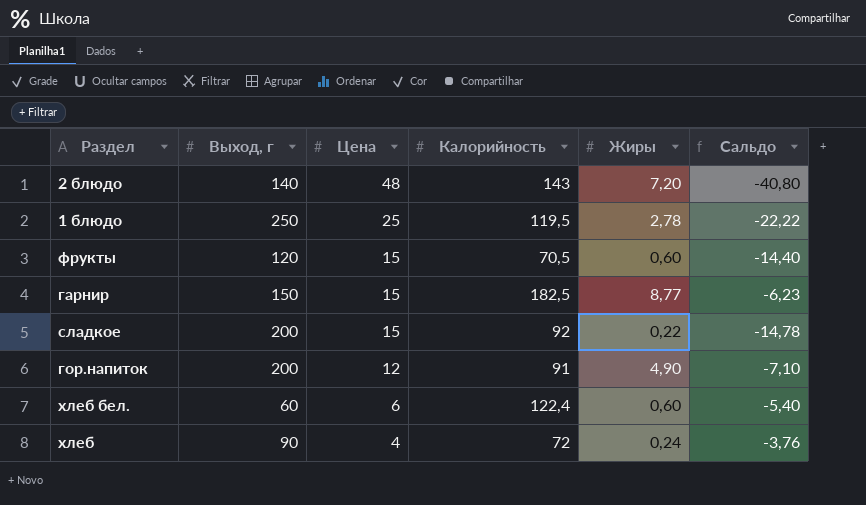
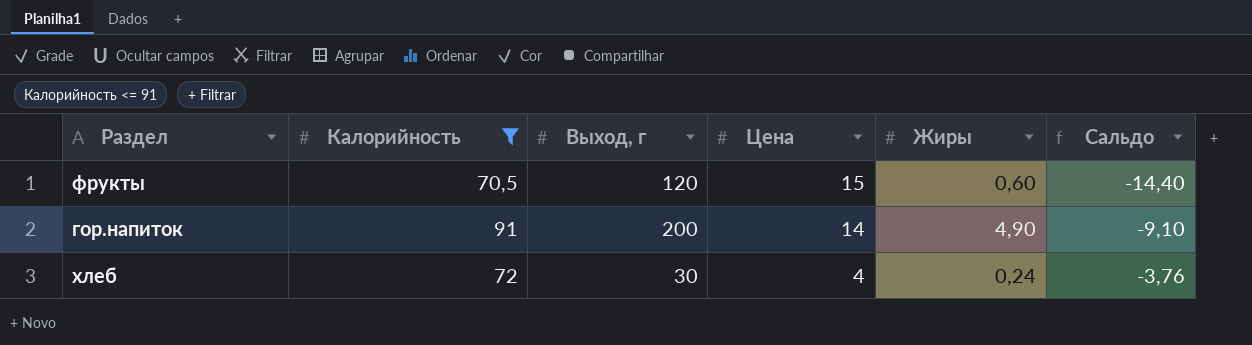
filter: none -> Калорийность <= 91
column Калорийность | position: 4 -> 2
гор.напиток | Цена: 12 -> 14
гор.напиток | Сальдо: -7,10 -> -9,10
хлеб | Выход, г: 90 -> 30

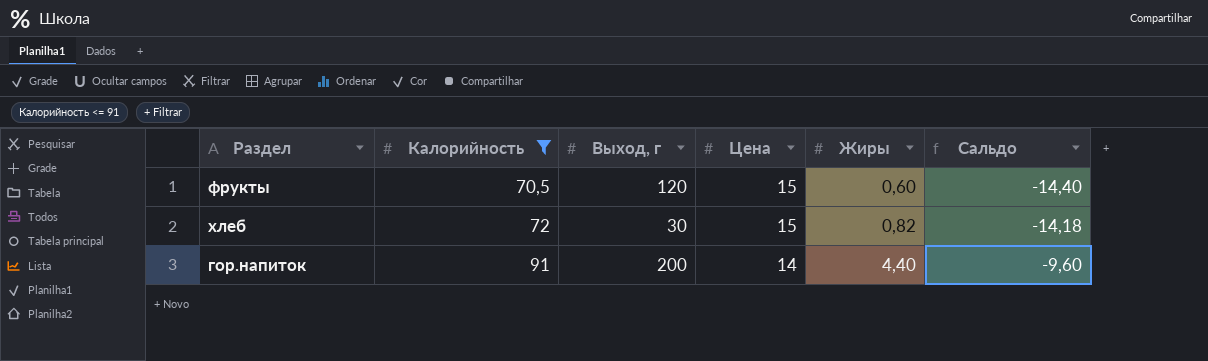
row order: Цена descending -> Калорийность ascending
хлеб | Цена: 4 -> 15
хлеб | Жиры: 0,24 -> 0,82
хлеб | Сальдо: -3,76 -> -14,18
гор.напиток | Жиры: 4,90 -> 4,40
гор.напиток | Сальдо: -9,10 -> -9,60

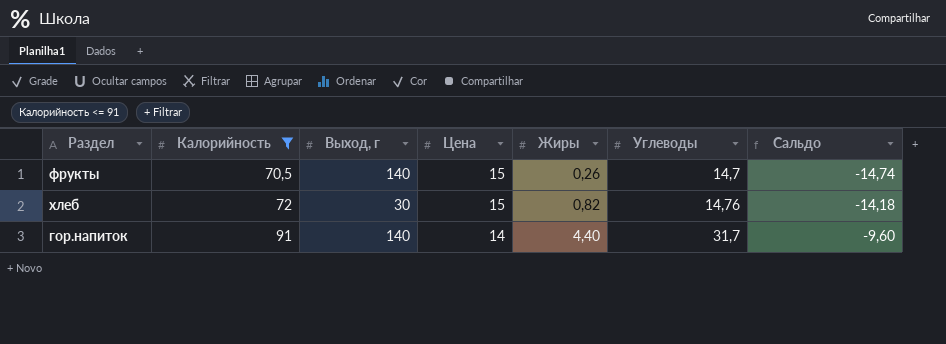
column Углеводы | position: none -> 6
фрукты | Выход, г: 120 -> 140
фрукты | Жиры: 0,60 -> 0,26
фрукты | Сальдо: -14,40 -> -14,74
гор.напиток | Выход, г: 200 -> 140

